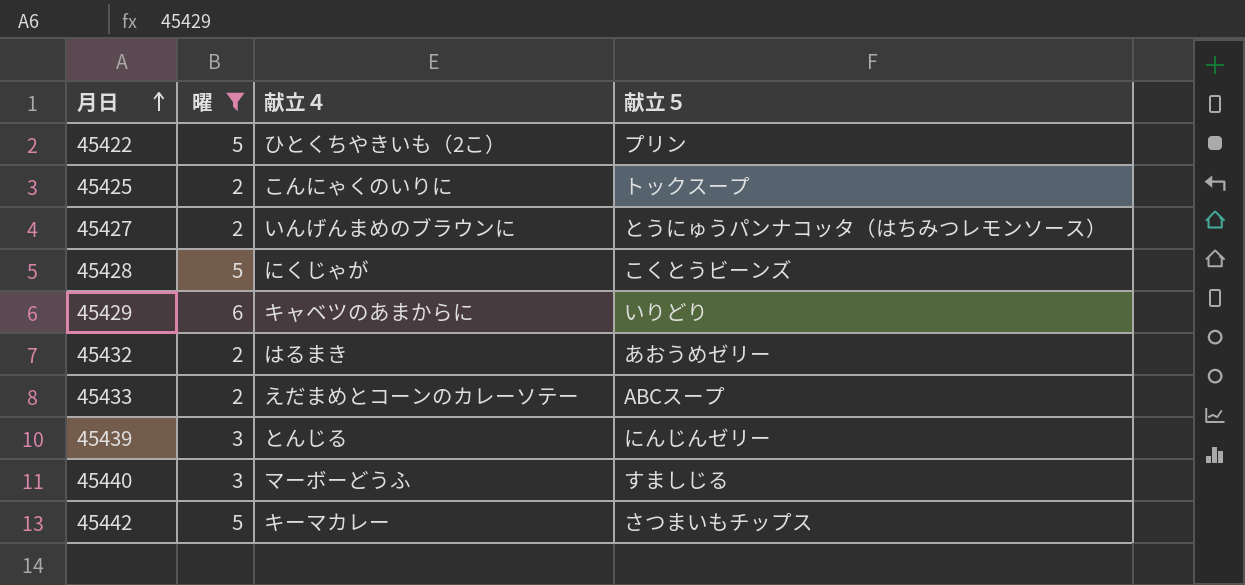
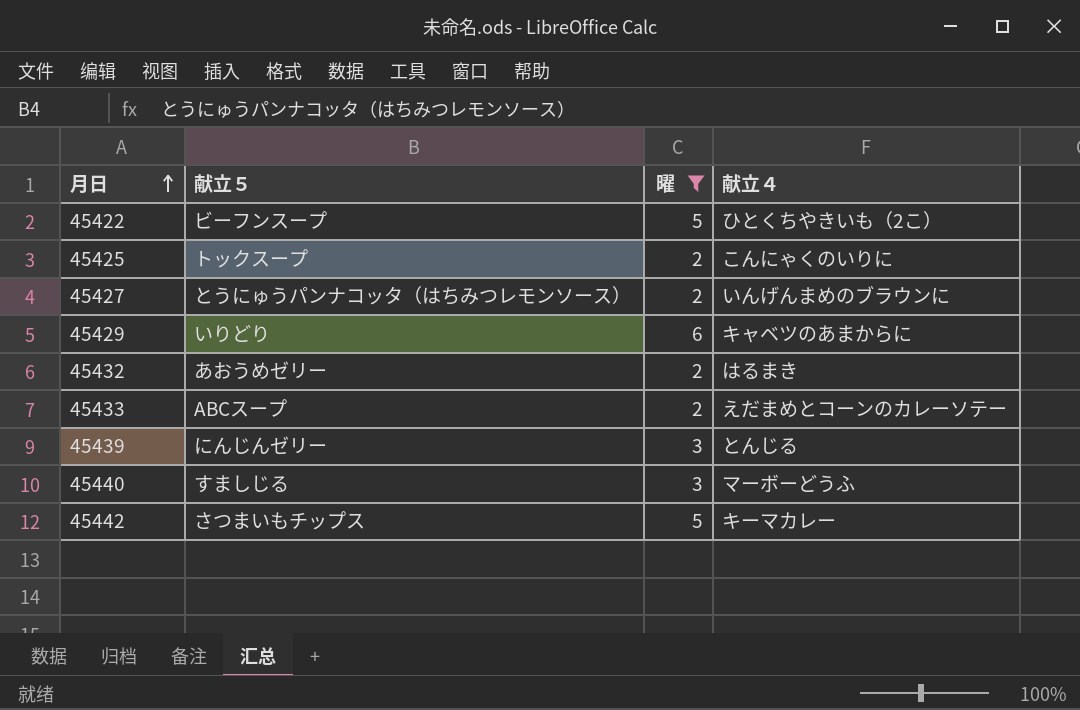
column 献立５ | position: 4 -> 2
row 45428: 5 | にくじゃが | こくとうビーンズ -> none
45422 | 献立５: プリン -> ビーフンスープ

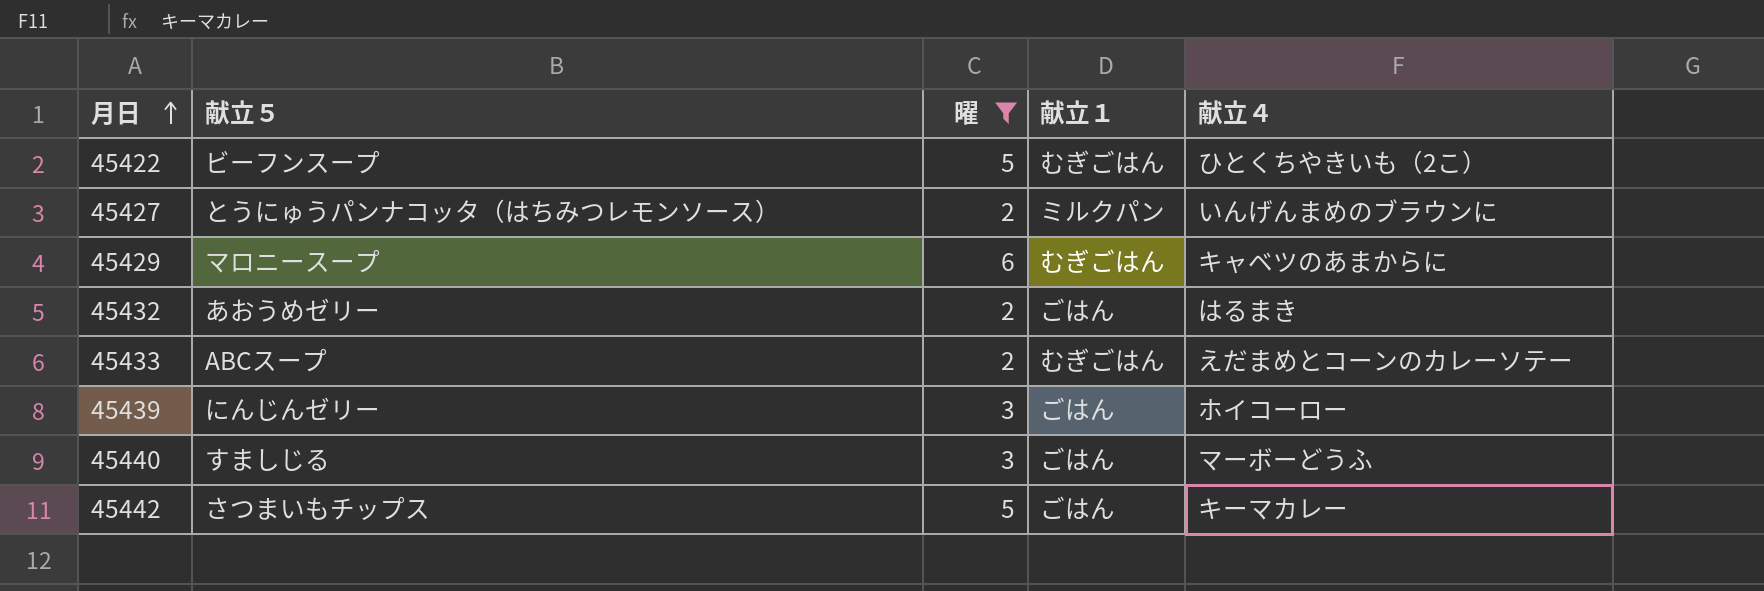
column 献立１ | position: none -> 4
row 45425: トックスープ | 2 | こんにゃくのいりに -> none
45429 | 献立５: いりどり -> マロニースープ
45439 | 献立４: とんじる -> ホイコーロー

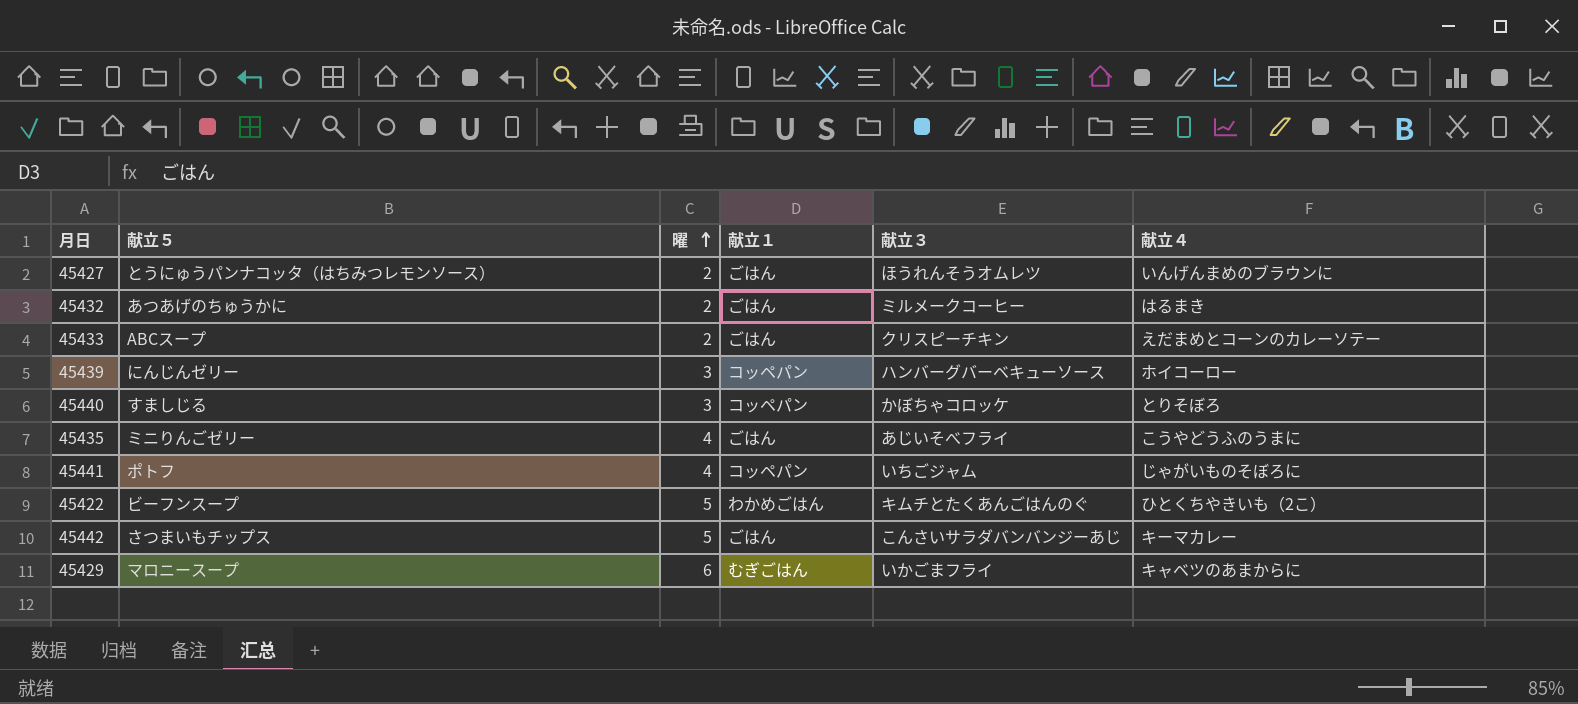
filter: 曜 != 4 -> none
row order: 月日 ascending -> 曜 ascending
column 献立３ | position: none -> 5
45427 | 献立１: ミルクパン -> ごはん
45432 | 献立５: あおうめゼリー -> あつあげのちゅうかに
45433 | 献立１: むぎごはん -> ごはん
45439 | 献立１: ごはん -> コッペパン
45440 | 献立１: ごはん -> コッペパン
45440 | 献立４: マーボーどうふ -> とりそぼろ
45422 | 献立１: むぎごはん -> わかめごはん

